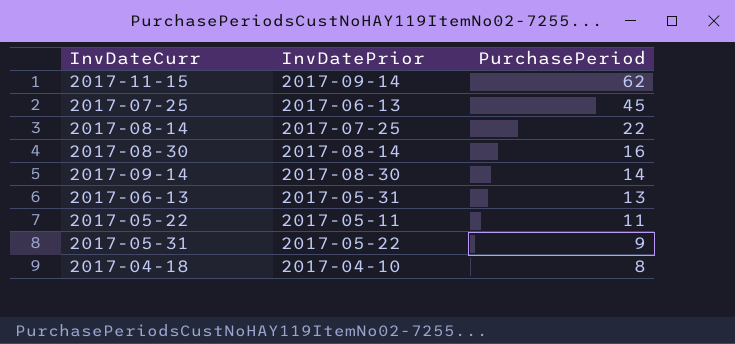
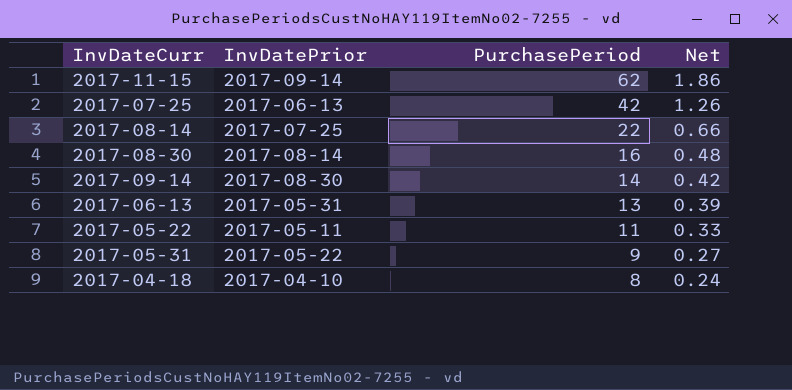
column Net | formula: none -> [PurchasePeriod] * 0.03
2017-07-25 | PurchasePeriod: 45 -> 42

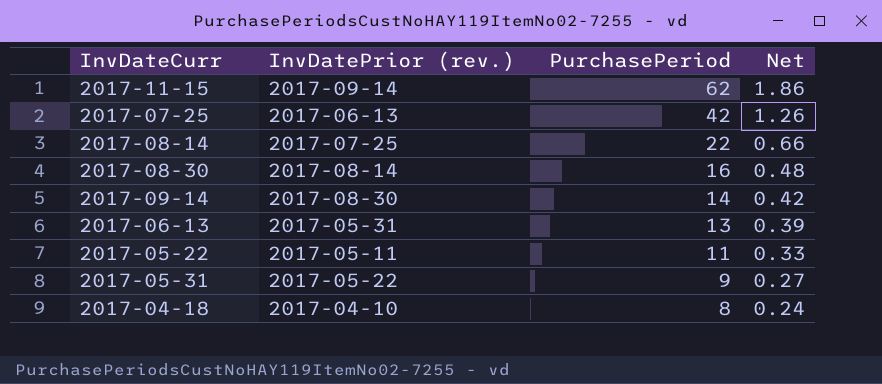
column name: InvDatePrior -> InvDatePrior (rev.)

